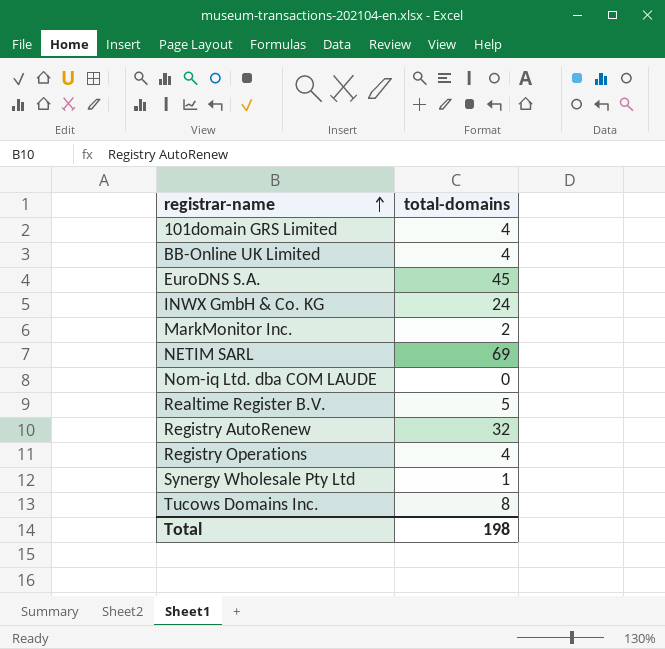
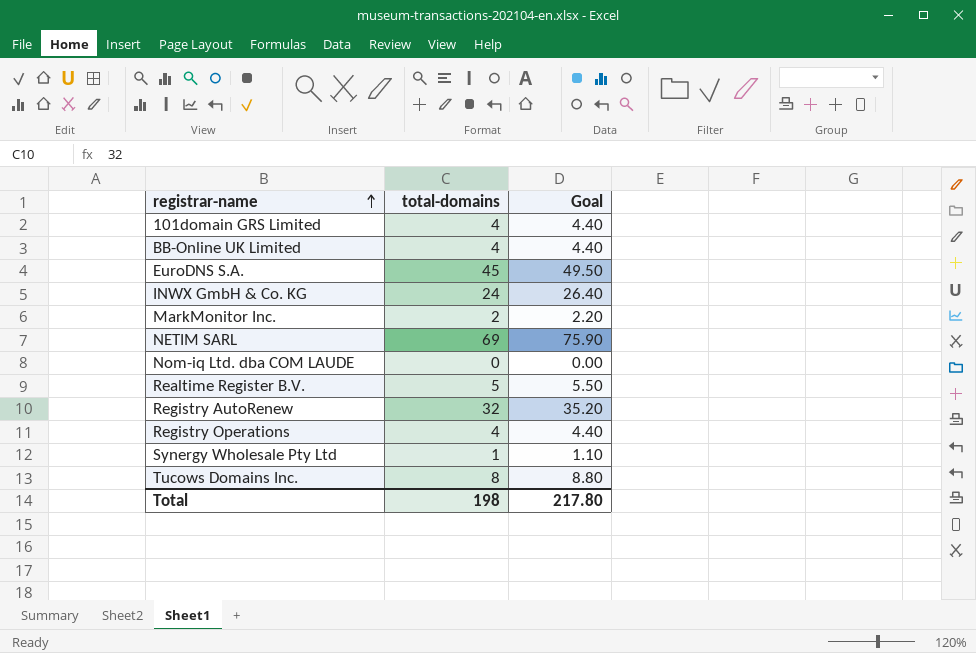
column Goal | formula: none -> [total-domains] * 1.1

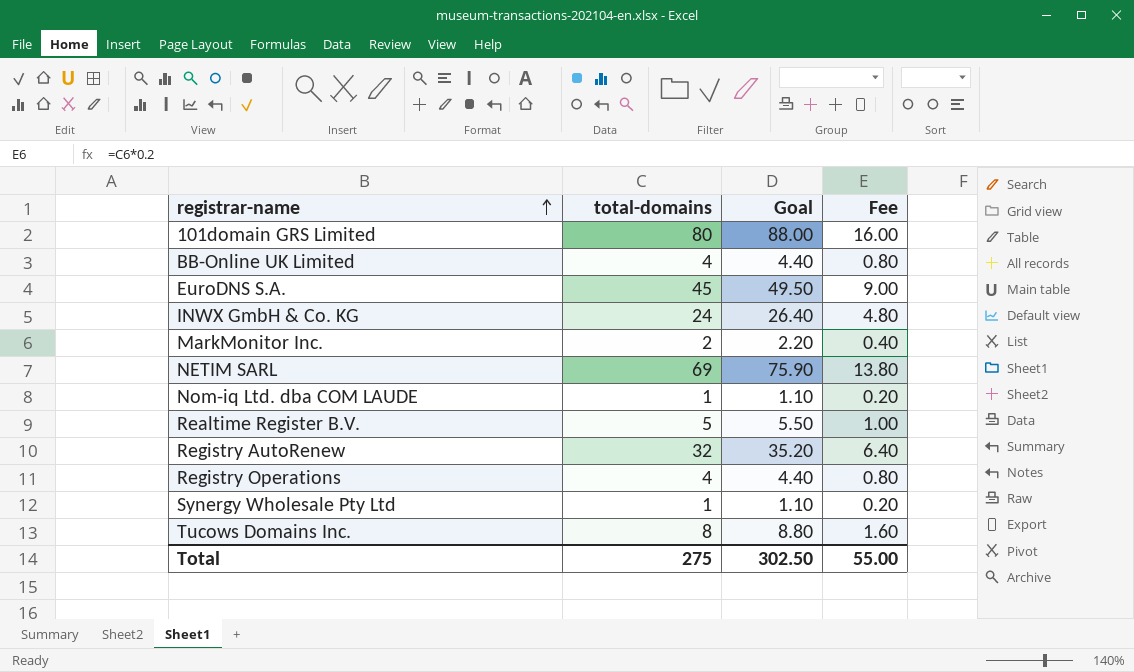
column Fee | formula: none -> [total-domains] * 0.2
101domain GRS Limited | total-domains: 4 -> 80
101domain GRS Limited | Goal: 4.40 -> 88.00
Nom-iq Ltd. dba COM LAUDE | total-domains: 0 -> 1
Nom-iq Ltd. dba COM LAUDE | Goal: 0.00 -> 1.10
Total | total-domains: 198 -> 275
Total | Goal: 217.80 -> 302.50

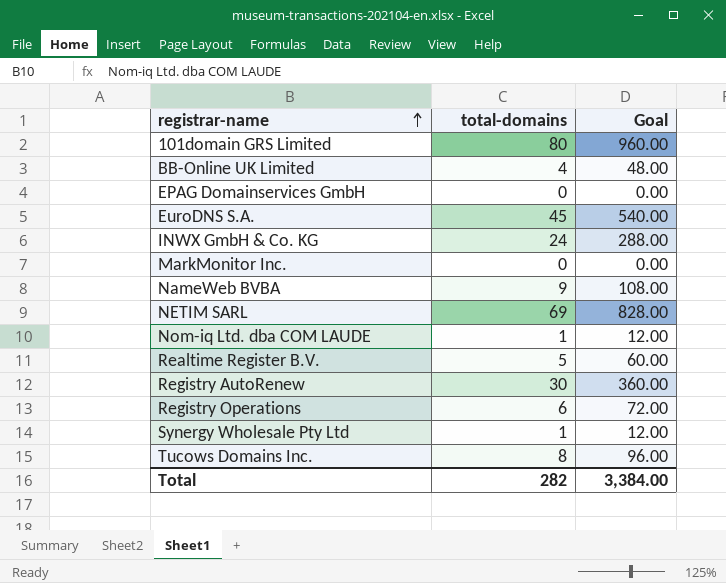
column Fee | formula: [total-domains] * 0.2 -> none
column Goal | formula: [total-domains] * 1.1 -> [total-domains] * 12
row EPAG Domainservices GmbH: none -> 0 | 0.00
MarkMonitor Inc. | total-domains: 2 -> 0
row NameWeb BVBA: none -> 9 | 108.00
Registry AutoRenew | total-domains: 32 -> 30
Registry Operations | total-domains: 4 -> 6
Total | total-domains: 275 -> 282
Total | Goal: 302.50 -> 3,384.00

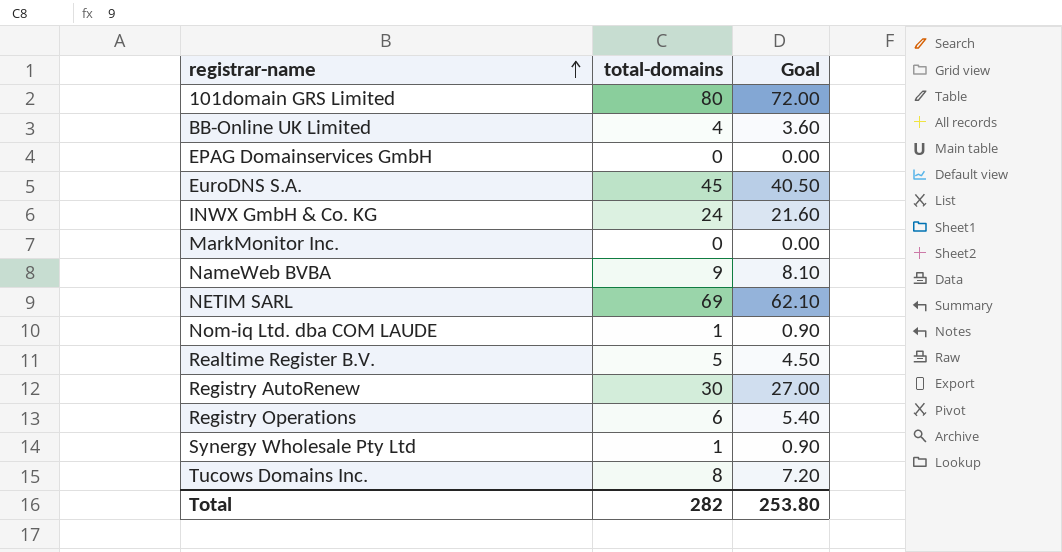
column Goal | formula: [total-domains] * 12 -> [total-domains] * 0.9
Total | Goal: 3,384.00 -> 253.80

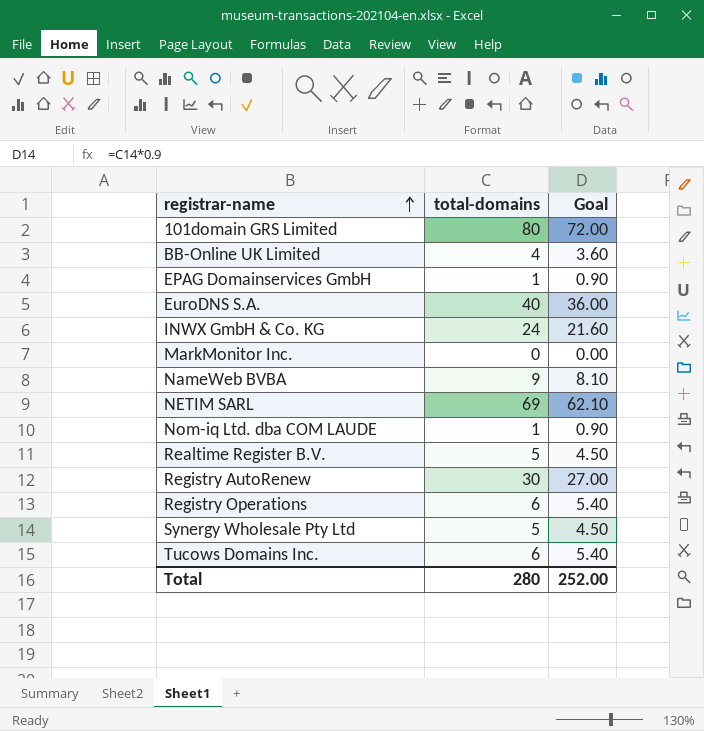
EPAG Domainservices GmbH | total-domains: 0 -> 1
EPAG Domainservices GmbH | Goal: 0.00 -> 0.90
EuroDNS S.A. | total-domains: 45 -> 40
EuroDNS S.A. | Goal: 40.50 -> 36.00
Synergy Wholesale Pty Ltd | total-domains: 1 -> 5
Synergy Wholesale Pty Ltd | Goal: 0.90 -> 4.50
Tucows Domains Inc. | total-domains: 8 -> 6
Tucows Domains Inc. | Goal: 7.20 -> 5.40
Total | total-domains: 282 -> 280
Total | Goal: 253.80 -> 252.00

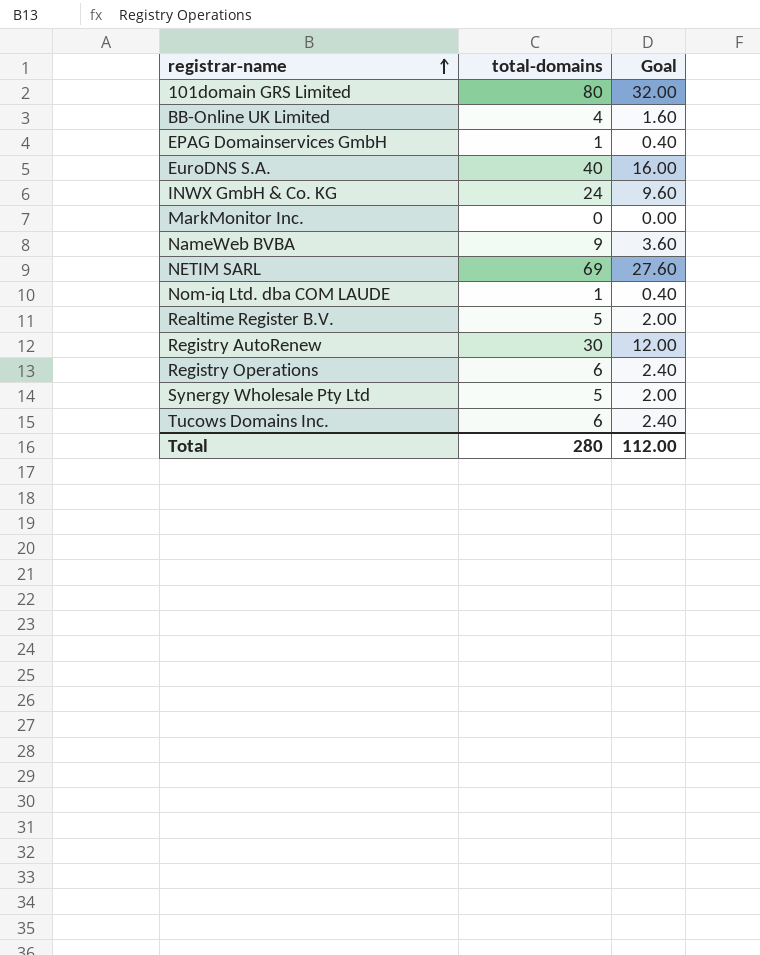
column Goal | formula: [total-domains] * 0.9 -> [total-domains] * 0.4
Total | Goal: 252.00 -> 112.00

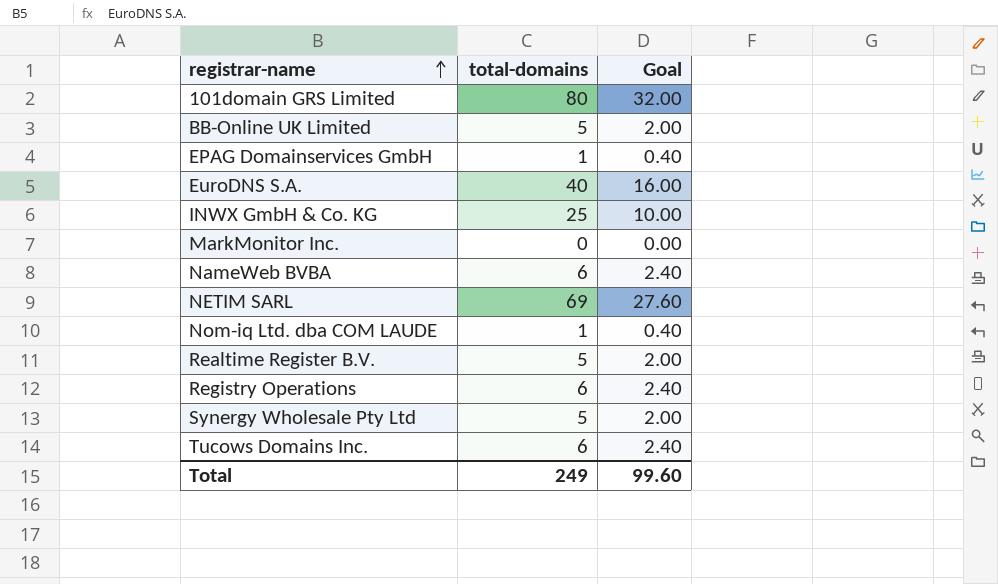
row Registry AutoRenew: 30 | 12.00 -> none
BB-Online UK Limited | total-domains: 4 -> 5
BB-Online UK Limited | Goal: 1.60 -> 2.00
INWX GmbH & Co. KG | total-domains: 24 -> 25
INWX GmbH & Co. KG | Goal: 9.60 -> 10.00
NameWeb BVBA | total-domains: 9 -> 6
NameWeb BVBA | Goal: 3.60 -> 2.40
Total | total-domains: 280 -> 249
Total | Goal: 112.00 -> 99.60

